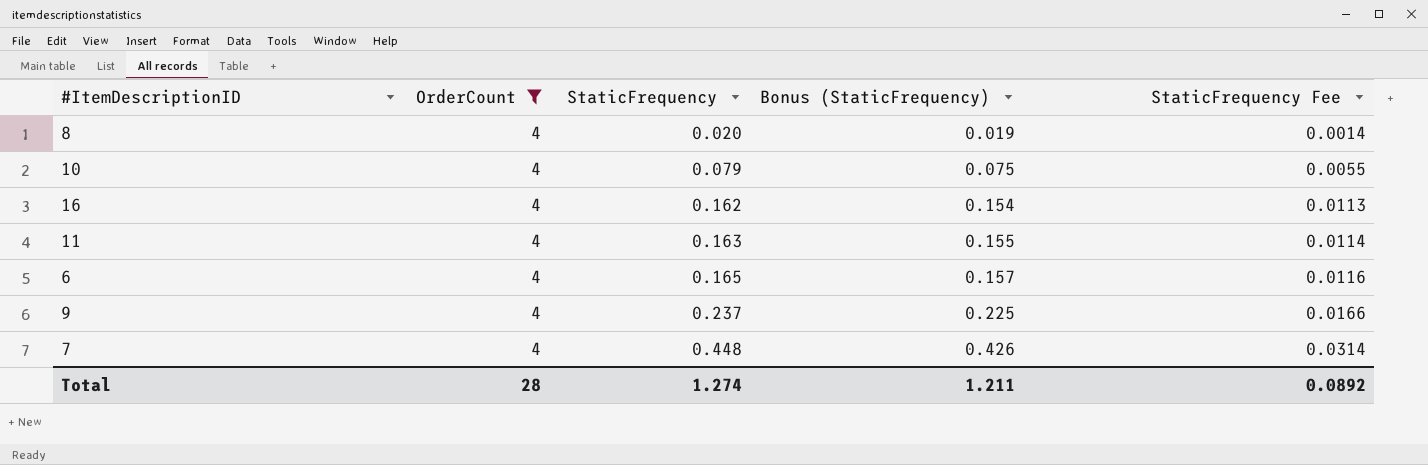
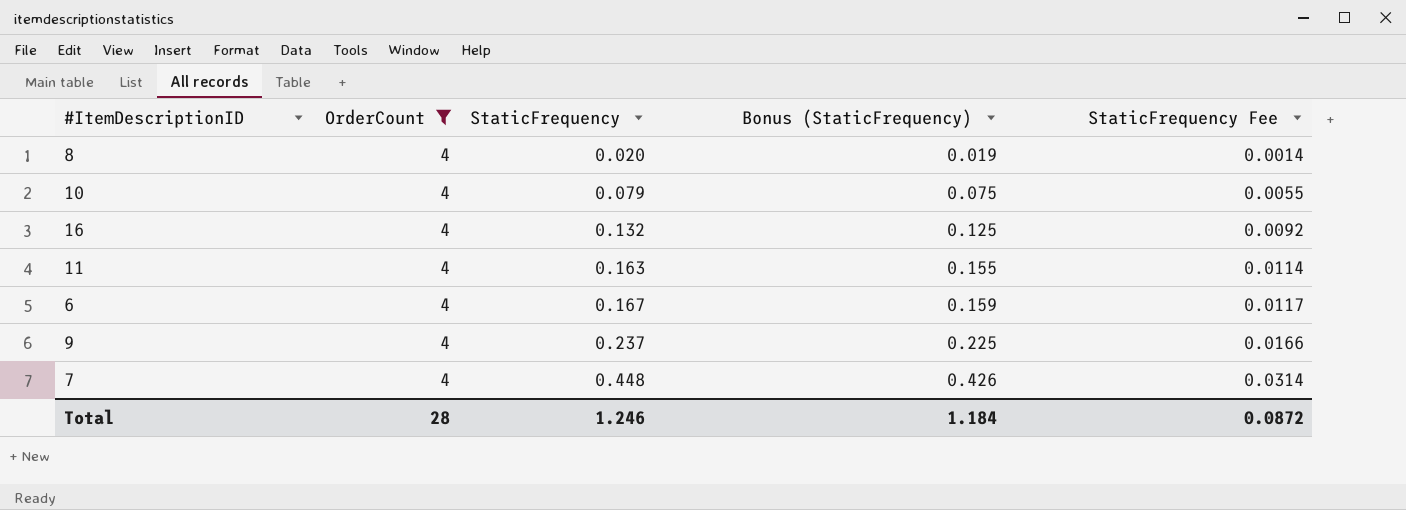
16 | StaticFrequency: 0.162 -> 0.132
16 | Bonus (StaticFrequency): 0.154 -> 0.125
16 | StaticFrequency Fee: 0.0113 -> 0.0092
6 | StaticFrequency: 0.165 -> 0.167
6 | Bonus (StaticFrequency): 0.157 -> 0.159
6 | StaticFrequency Fee: 0.0116 -> 0.0117
Total | StaticFrequency: 1.274 -> 1.246
Total | Bonus (StaticFrequency): 1.211 -> 1.184
Total | StaticFrequency Fee: 0.0892 -> 0.0872

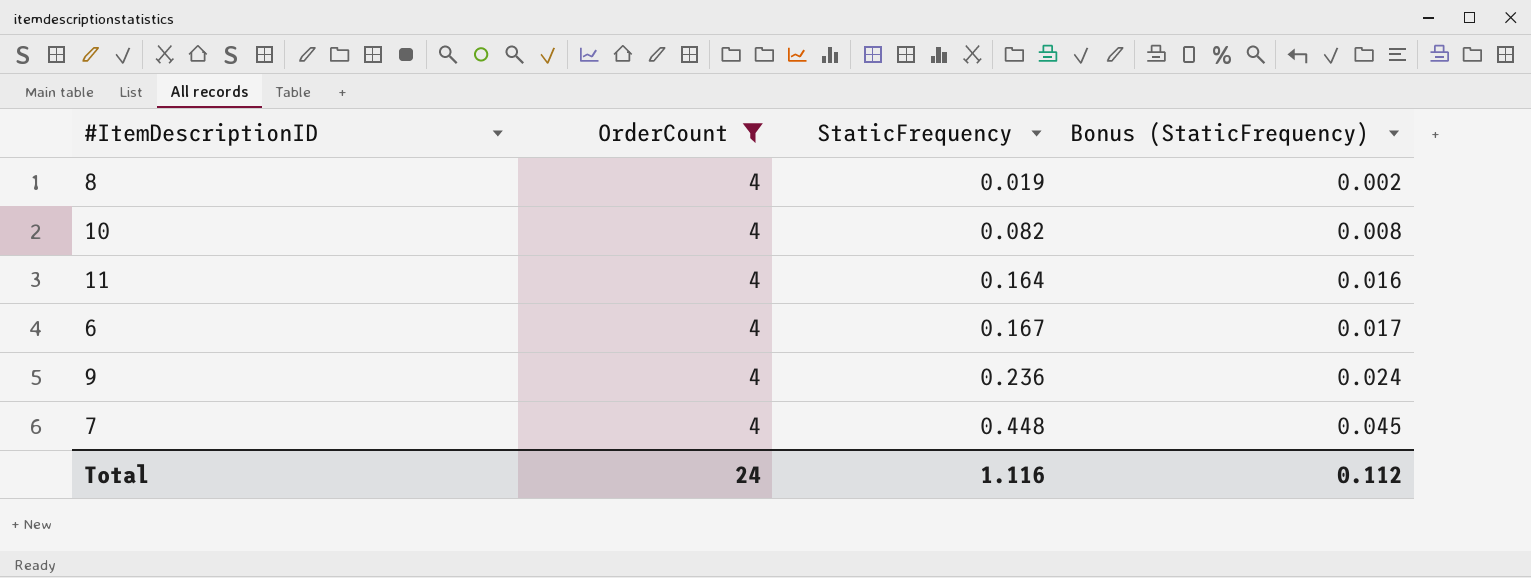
column StaticFrequency Fee | formula: [StaticFrequency] * 0.07 -> none
column Bonus (StaticFrequency) | formula: [StaticFrequency] * 0.95 -> [StaticFrequency] * 0.1
row 16: 4 | 0.132 | 0.125 | 0.0092 -> none
8 | StaticFrequency: 0.020 -> 0.019
10 | StaticFrequency: 0.079 -> 0.082
11 | StaticFrequency: 0.163 -> 0.164
9 | StaticFrequency: 0.237 -> 0.236
Total | OrderCount: 28 -> 24
Total | StaticFrequency: 1.246 -> 1.116
Total | Bonus (StaticFrequency): 1.184 -> 0.112

